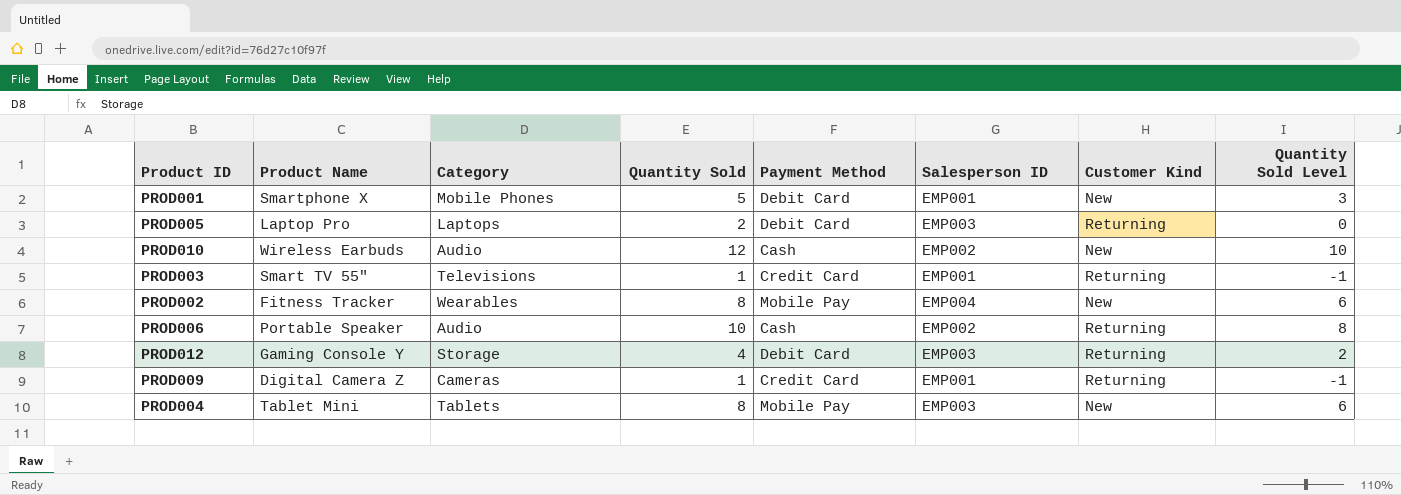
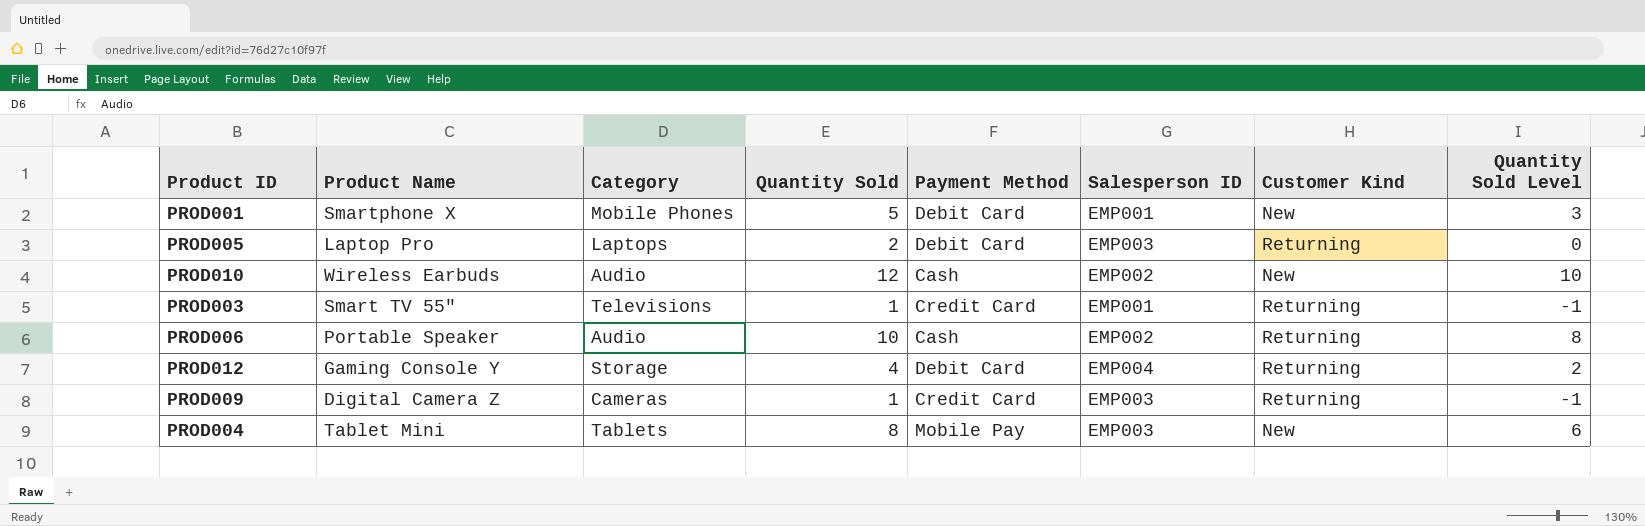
row PROD002: Fitness Tracker | Wearables | 8 | Mobile Pay | EMP004 | New | 6 -> none
PROD012 | Salesperson ID: EMP003 -> EMP004
PROD009 | Salesperson ID: EMP001 -> EMP003

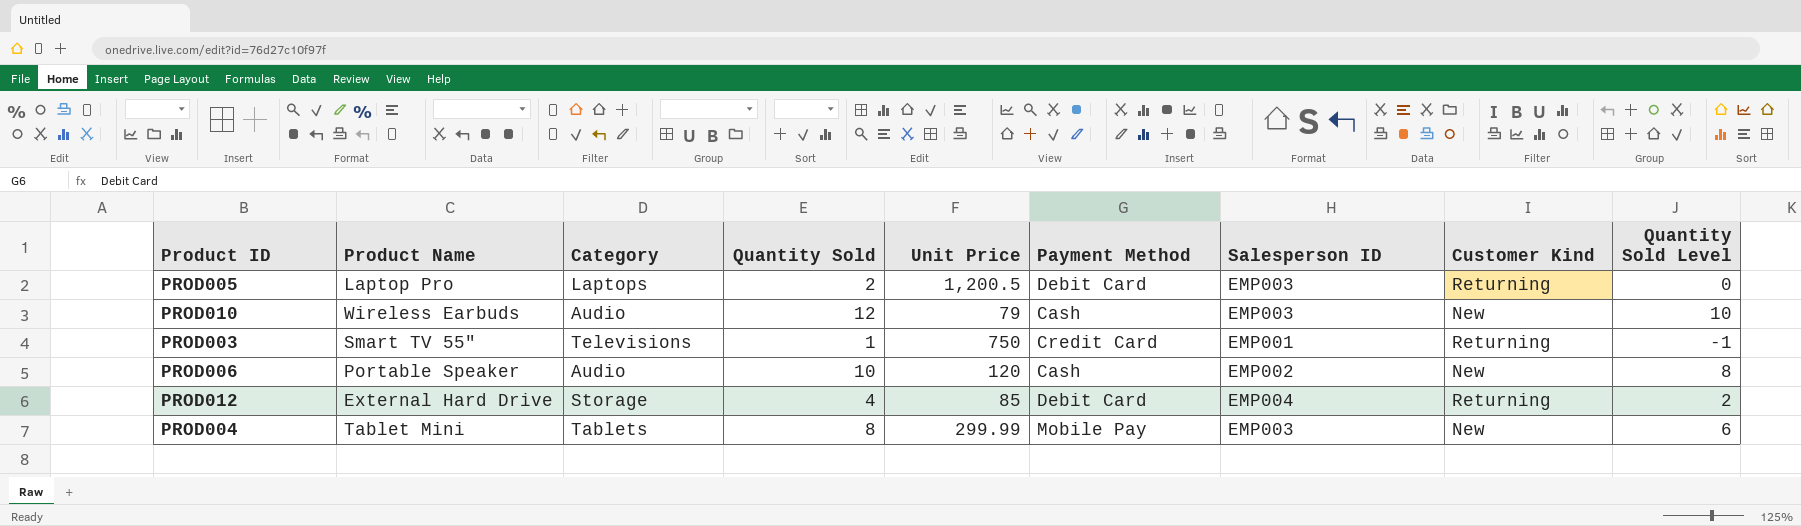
column Unit Price | position: none -> 5
row PROD001: Smartphone X | Mobile Phones | 5 | Debit Card | EMP001 | New | 3 -> none
row PROD009: Digital Camera Z | Cameras | 1 | Credit Card | EMP003 | Returning | -1 -> none
PROD010 | Salesperson ID: EMP002 -> EMP003
PROD006 | Customer Kind: Returning -> New
PROD012 | Product Name: Gaming Console Y -> External Hard Drive

